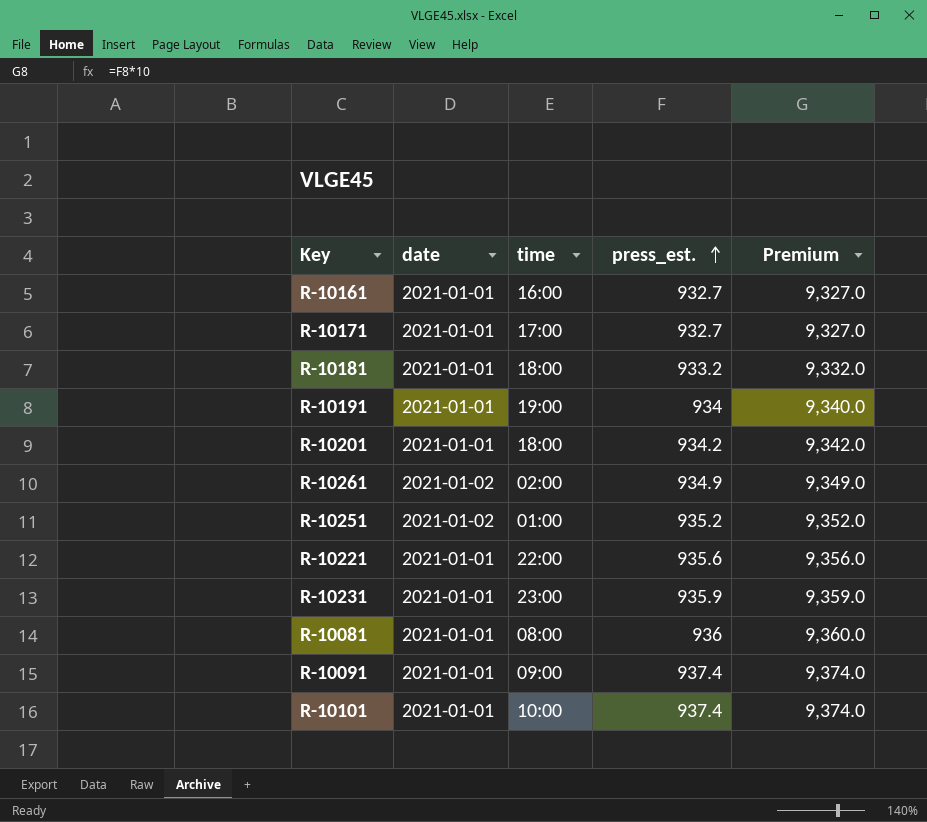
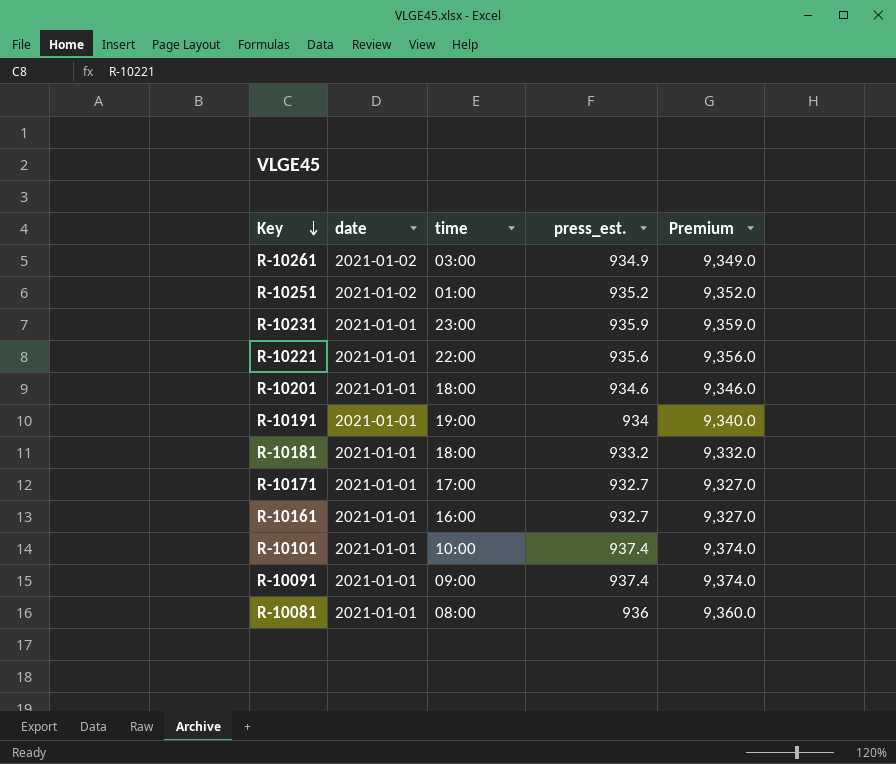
row order: press_est. ascending -> Key descending
R-10261 | time: 02:00 -> 03:00
R-10201 | press_est.: 934.2 -> 934.6
R-10201 | Premium: 9,342.0 -> 9,346.0

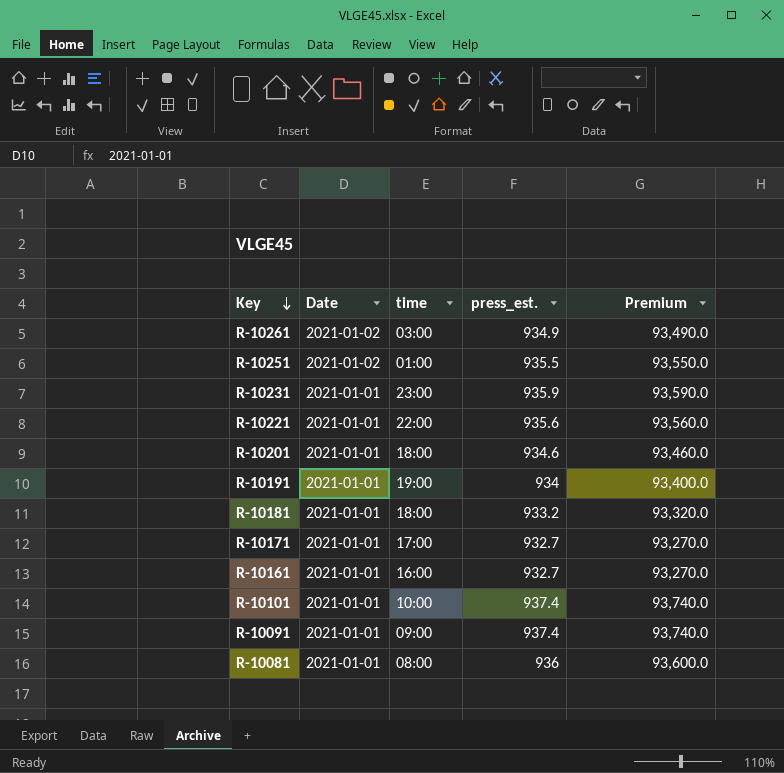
column name: date -> Date
column Premium | formula: [press_est.] * 10 -> [press_est.] * 100
R-10251 | press_est.: 935.2 -> 935.5

